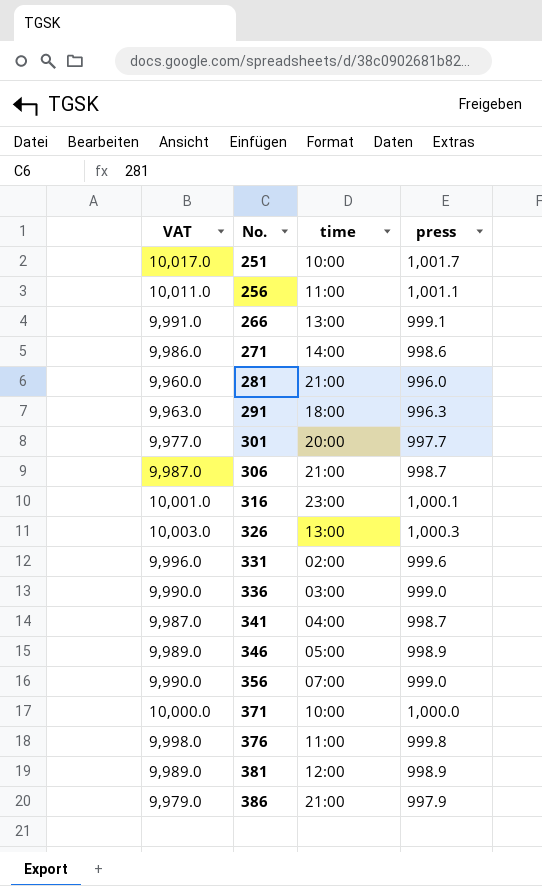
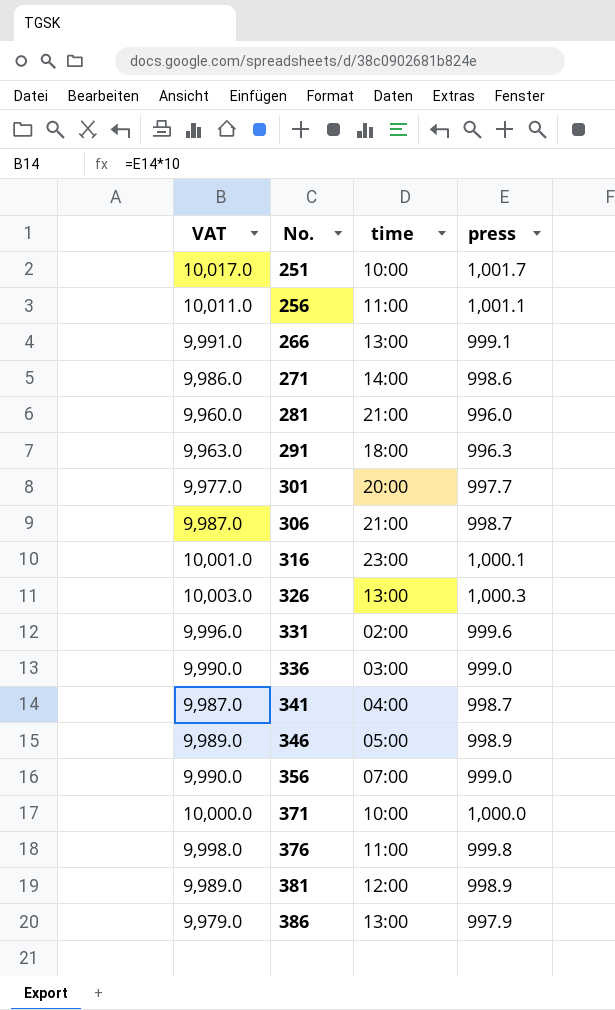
386 | time: 21:00 -> 13:00

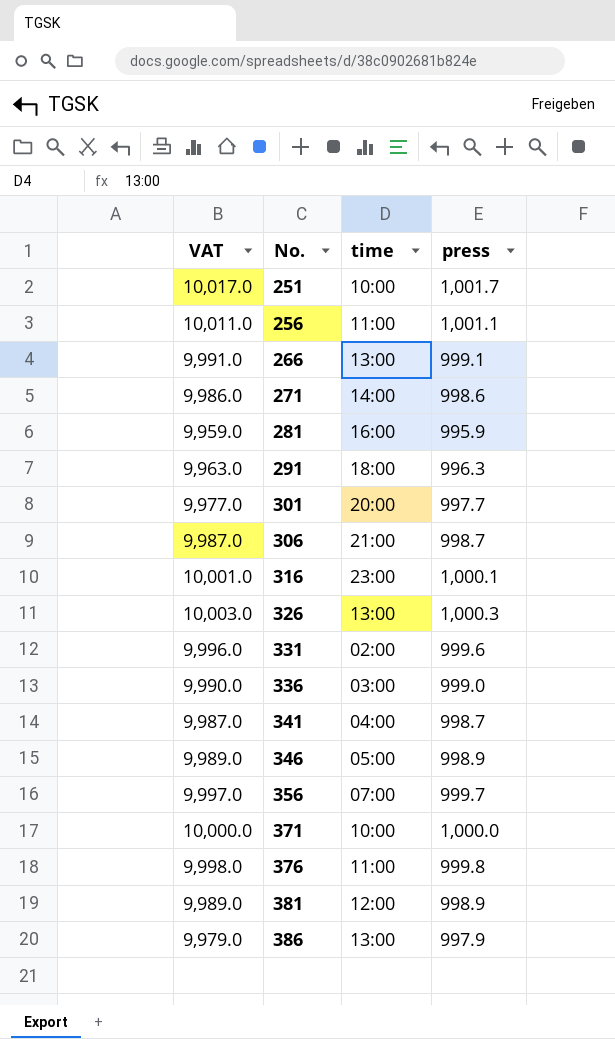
281 | VAT: 9,960.0 -> 9,959.0
281 | time: 21:00 -> 16:00
281 | press: 996.0 -> 995.9
356 | VAT: 9,990.0 -> 9,997.0
356 | press: 999.0 -> 999.7

